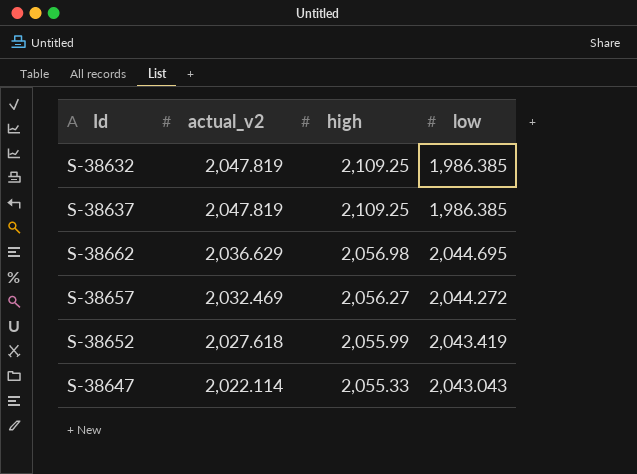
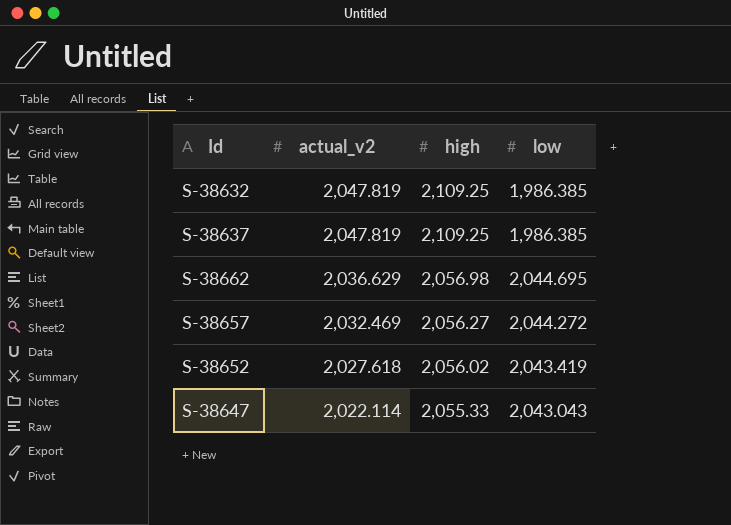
S-38652 | high: 2,055.99 -> 2,056.02

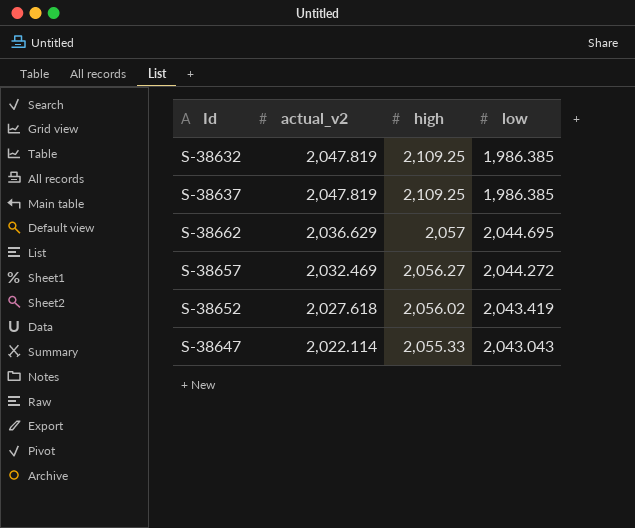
S-38662 | high: 2,056.98 -> 2,057

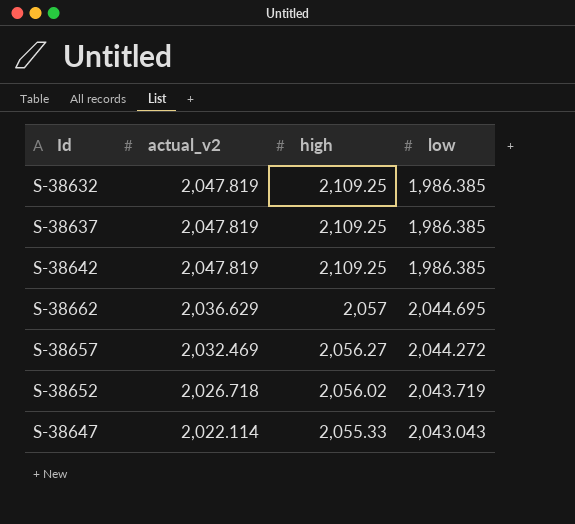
row S-38642: none -> 2,047.819 | 2,109.25 | 1,986.385
S-38652 | actual_v2: 2,027.618 -> 2,026.718
S-38652 | low: 2,043.419 -> 2,043.719

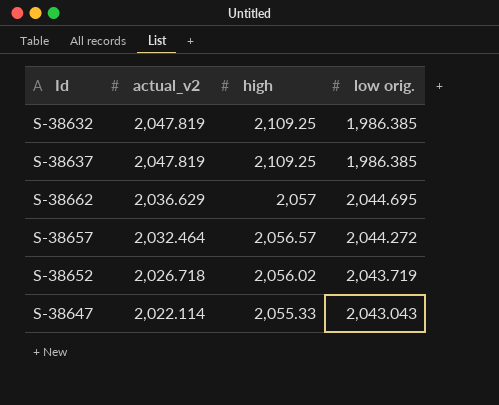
column name: low -> low orig.
row S-38642: 2,047.819 | 2,109.25 | 1,986.385 -> none
S-38657 | actual_v2: 2,032.469 -> 2,032.464
S-38657 | high: 2,056.27 -> 2,056.57

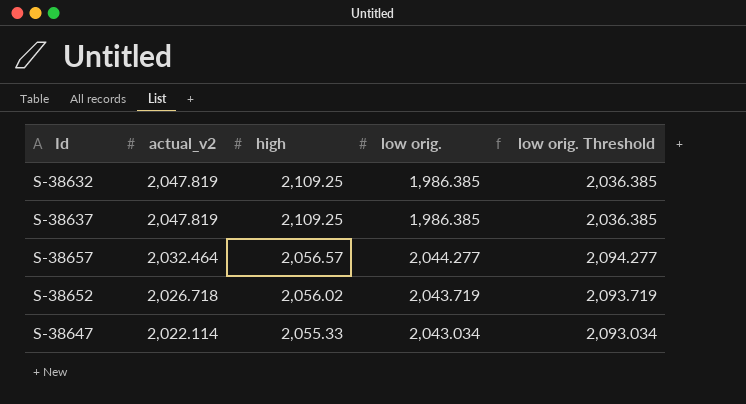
column low orig. Threshold | formula: none -> [low orig.] + 50
row S-38662: 2,036.629 | 2,057 | 2,044.695 -> none
S-38657 | low orig.: 2,044.272 -> 2,044.277
S-38647 | low orig.: 2,043.043 -> 2,043.034

